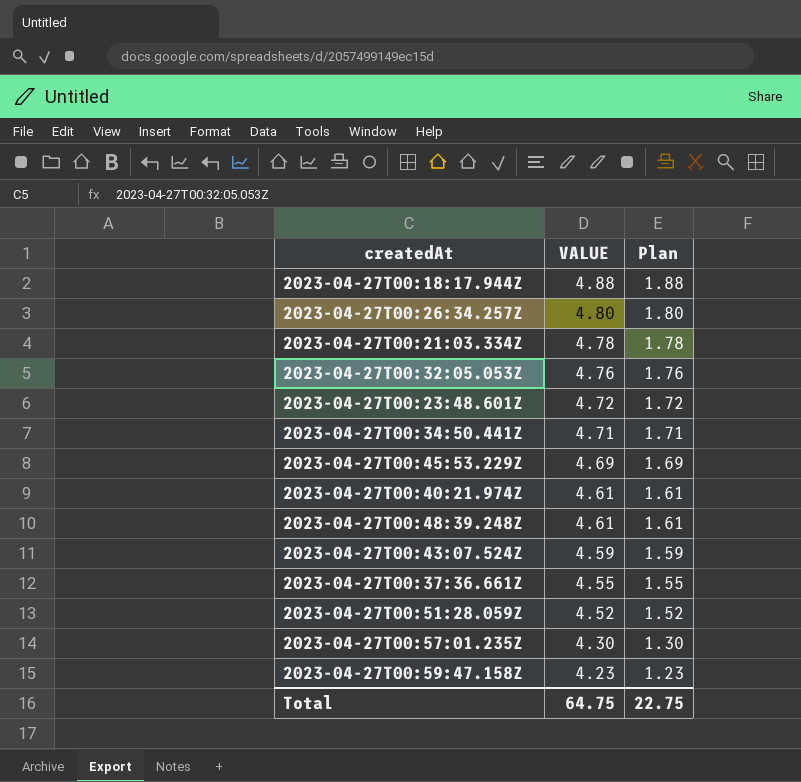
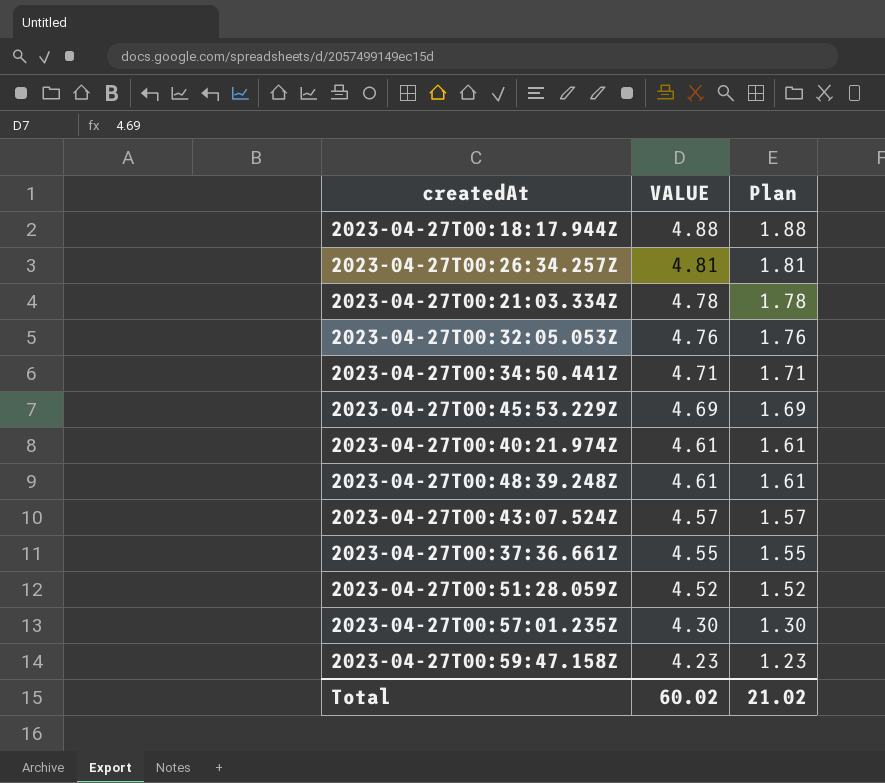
row 2023-04-27T00:23:48.601Z: 4.72 | 1.72 -> none
2023-04-27T00:26:34.257Z | VALUE: 4.80 -> 4.81
2023-04-27T00:26:34.257Z | Plan: 1.80 -> 1.81
2023-04-27T00:43:07.524Z | VALUE: 4.59 -> 4.57
2023-04-27T00:43:07.524Z | Plan: 1.59 -> 1.57
Total | VALUE: 64.75 -> 60.02
Total | Plan: 22.75 -> 21.02

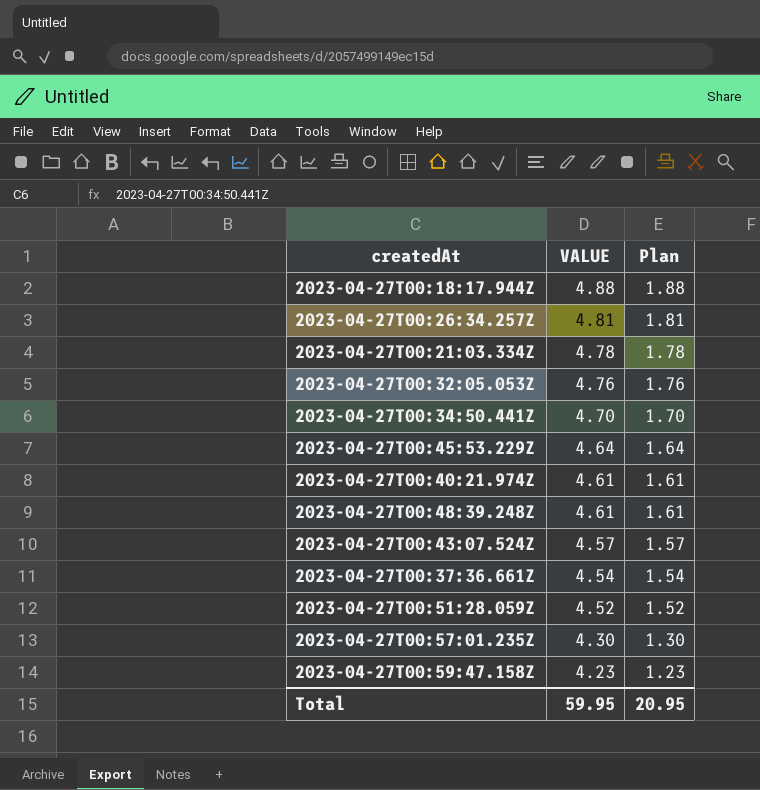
2023-04-27T00:34:50.441Z | VALUE: 4.71 -> 4.70
2023-04-27T00:34:50.441Z | Plan: 1.71 -> 1.70
2023-04-27T00:45:53.229Z | VALUE: 4.69 -> 4.64
2023-04-27T00:45:53.229Z | Plan: 1.69 -> 1.64
2023-04-27T00:37:36.661Z | VALUE: 4.55 -> 4.54
2023-04-27T00:37:36.661Z | Plan: 1.55 -> 1.54
Total | VALUE: 60.02 -> 59.95
Total | Plan: 21.02 -> 20.95

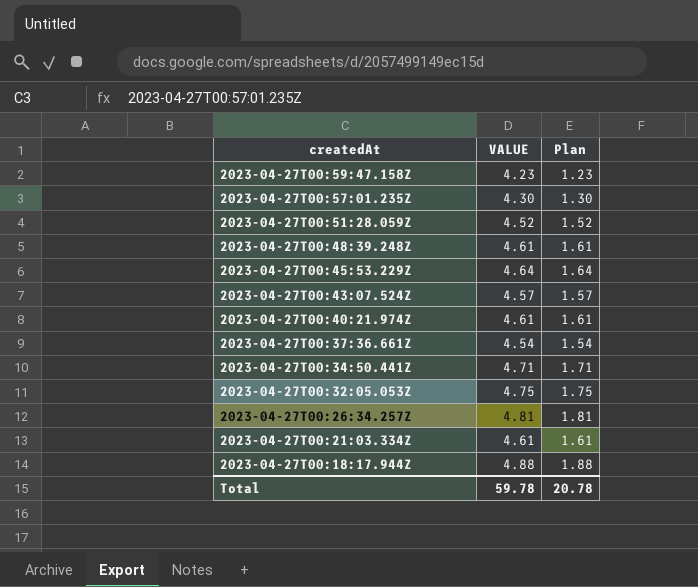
row order: VALUE descending -> createdAt descending
2023-04-27T00:34:50.441Z | VALUE: 4.70 -> 4.71
2023-04-27T00:34:50.441Z | Plan: 1.70 -> 1.71
2023-04-27T00:32:05.053Z | VALUE: 4.76 -> 4.75
2023-04-27T00:32:05.053Z | Plan: 1.76 -> 1.75
2023-04-27T00:21:03.334Z | VALUE: 4.78 -> 4.61
2023-04-27T00:21:03.334Z | Plan: 1.78 -> 1.61
Total | VALUE: 59.95 -> 59.78
Total | Plan: 20.95 -> 20.78

